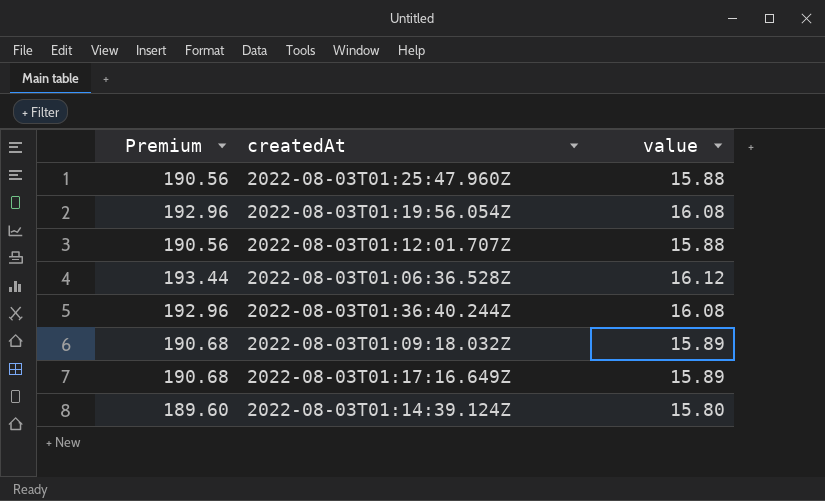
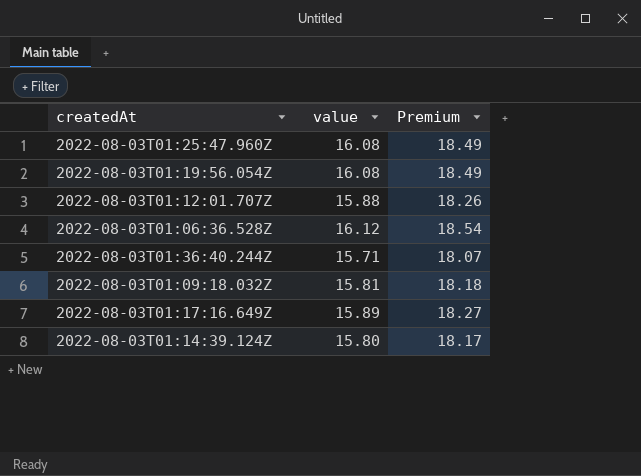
column Premium | formula: [value] * 12 -> [value] * 1.15
column Premium | position: 1 -> 3
2022-08-03T01:25:47.960Z | value: 15.88 -> 16.08
2022-08-03T01:36:40.244Z | value: 16.08 -> 15.71
2022-08-03T01:09:18.032Z | value: 15.89 -> 15.81

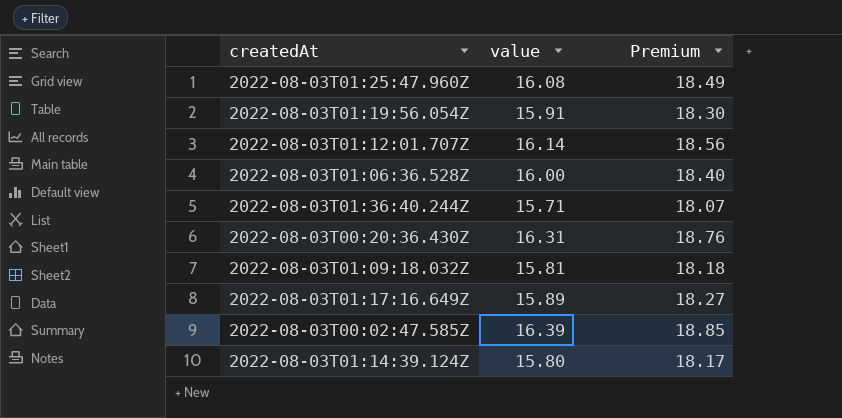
2022-08-03T01:19:56.054Z | value: 16.08 -> 15.91
2022-08-03T01:19:56.054Z | Premium: 18.49 -> 18.30
2022-08-03T01:12:01.707Z | value: 15.88 -> 16.14
2022-08-03T01:12:01.707Z | Premium: 18.26 -> 18.56
2022-08-03T01:06:36.528Z | value: 16.12 -> 16.00
2022-08-03T01:06:36.528Z | Premium: 18.54 -> 18.40
row 2022-08-03T00:20:36.430Z: none -> 16.31 | 18.76
row 2022-08-03T00:02:47.585Z: none -> 16.39 | 18.85

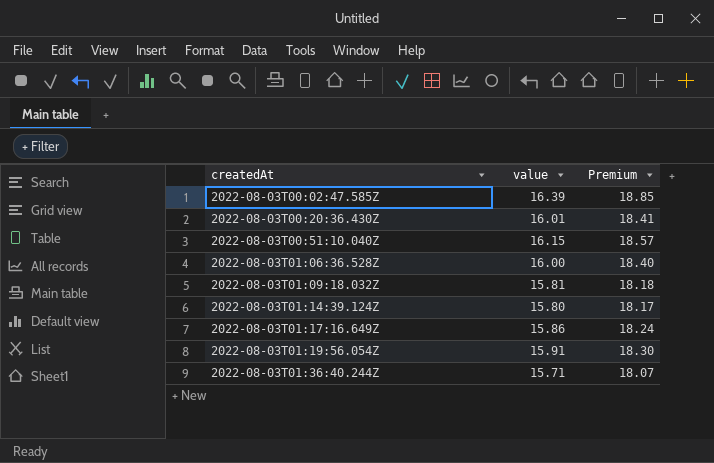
row order: none -> createdAt ascending
row 2022-08-03T01:25:47.960Z: 16.08 | 18.49 -> none
row 2022-08-03T01:12:01.707Z: 16.14 | 18.56 -> none
2022-08-03T00:20:36.430Z | value: 16.31 -> 16.01
2022-08-03T00:20:36.430Z | Premium: 18.76 -> 18.41
row 2022-08-03T00:51:10.040Z: none -> 16.15 | 18.57
2022-08-03T01:17:16.649Z | value: 15.89 -> 15.86
2022-08-03T01:17:16.649Z | Premium: 18.27 -> 18.24

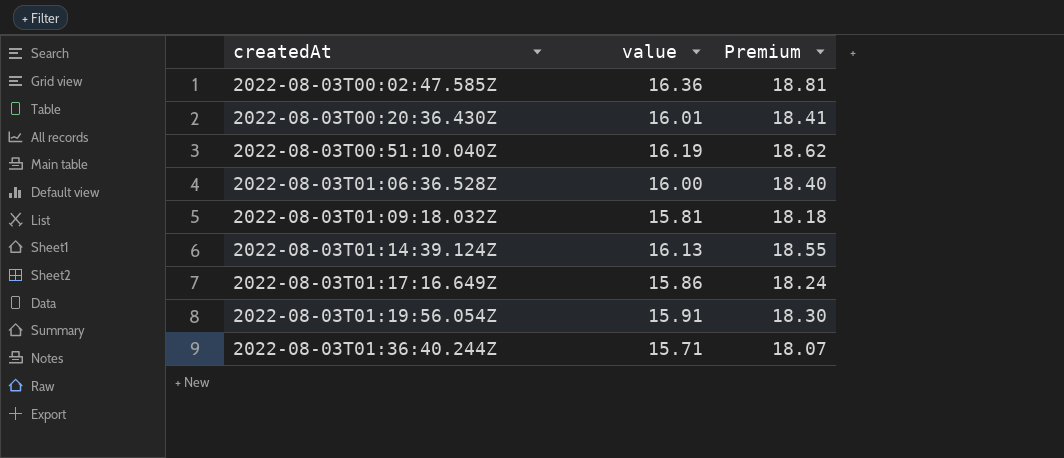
2022-08-03T00:02:47.585Z | value: 16.39 -> 16.36
2022-08-03T00:02:47.585Z | Premium: 18.85 -> 18.81
2022-08-03T00:51:10.040Z | value: 16.15 -> 16.19
2022-08-03T00:51:10.040Z | Premium: 18.57 -> 18.62
2022-08-03T01:14:39.124Z | value: 15.80 -> 16.13
2022-08-03T01:14:39.124Z | Premium: 18.17 -> 18.55

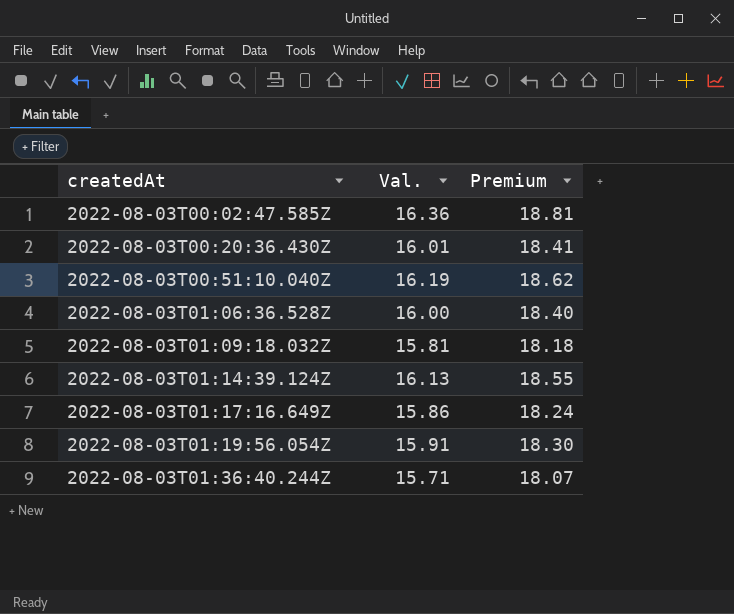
column name: value -> Val.

